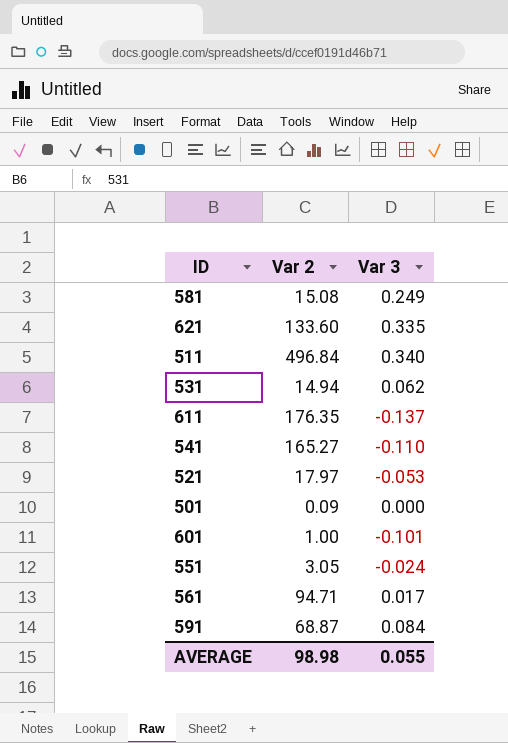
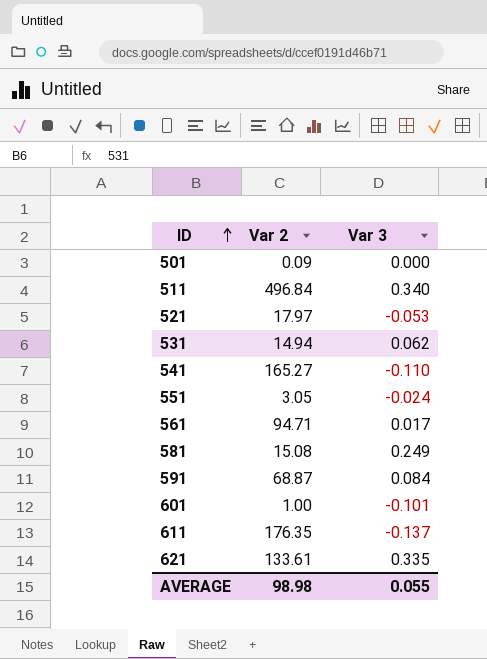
row order: none -> ID ascending
621 | Var 2: 133.60 -> 133.61

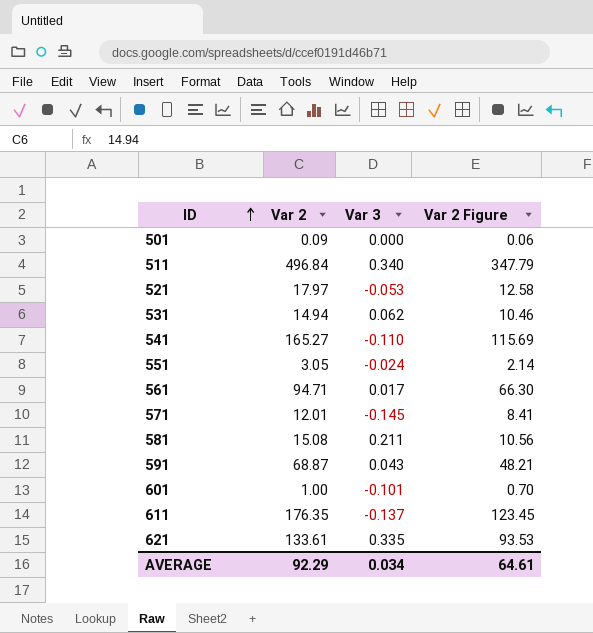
column Var 2 Figure | formula: none -> [Var 2] * 0.7
row 571: none -> 12.01 | -0.145 | 8.41
581 | Var 3: 0.249 -> 0.211
591 | Var 3: 0.084 -> 0.043
AVERAGE | Var 2: 98.98 -> 92.29
AVERAGE | Var 3: 0.055 -> 0.034

